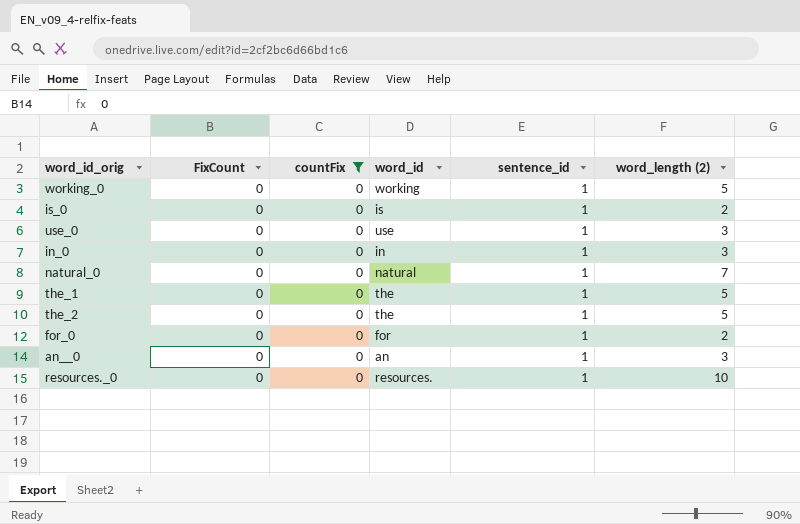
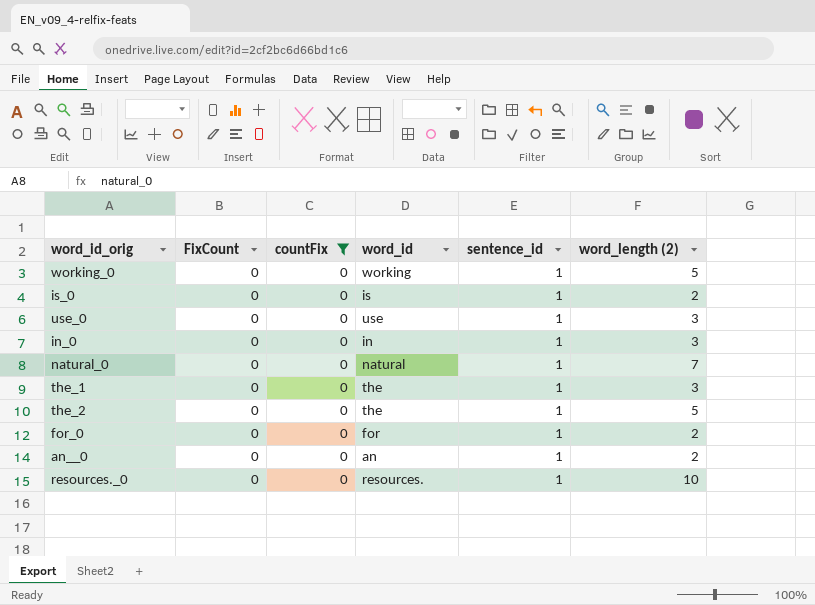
the_1 | word_length (2): 5 -> 3
an__0 | word_length (2): 3 -> 2

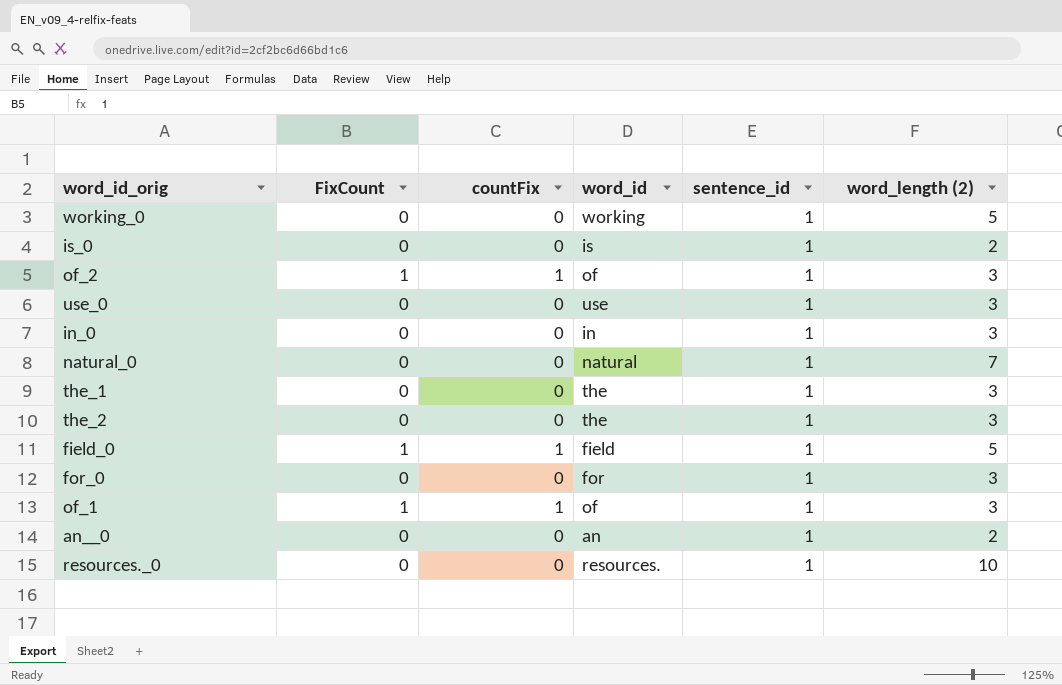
filter: countFix = 0 -> none
the_2 | word_length (2): 5 -> 3
for_0 | word_length (2): 2 -> 3

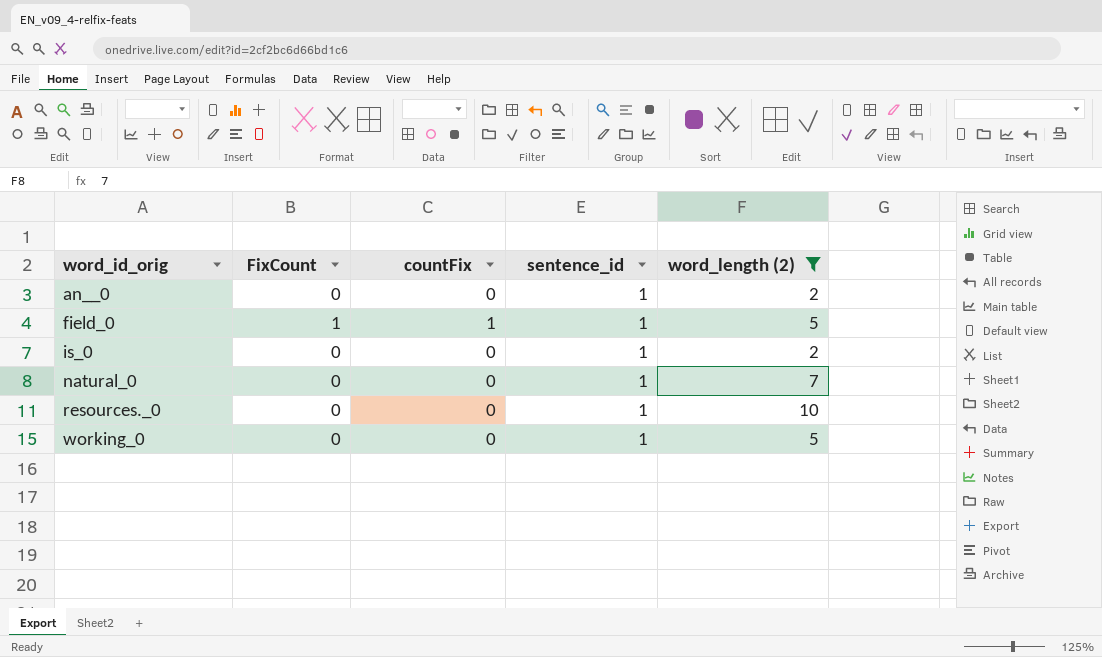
filter: none -> word_length (2) != 3
row order: none -> word_id_orig ascending
column word_id | position: 4 -> none

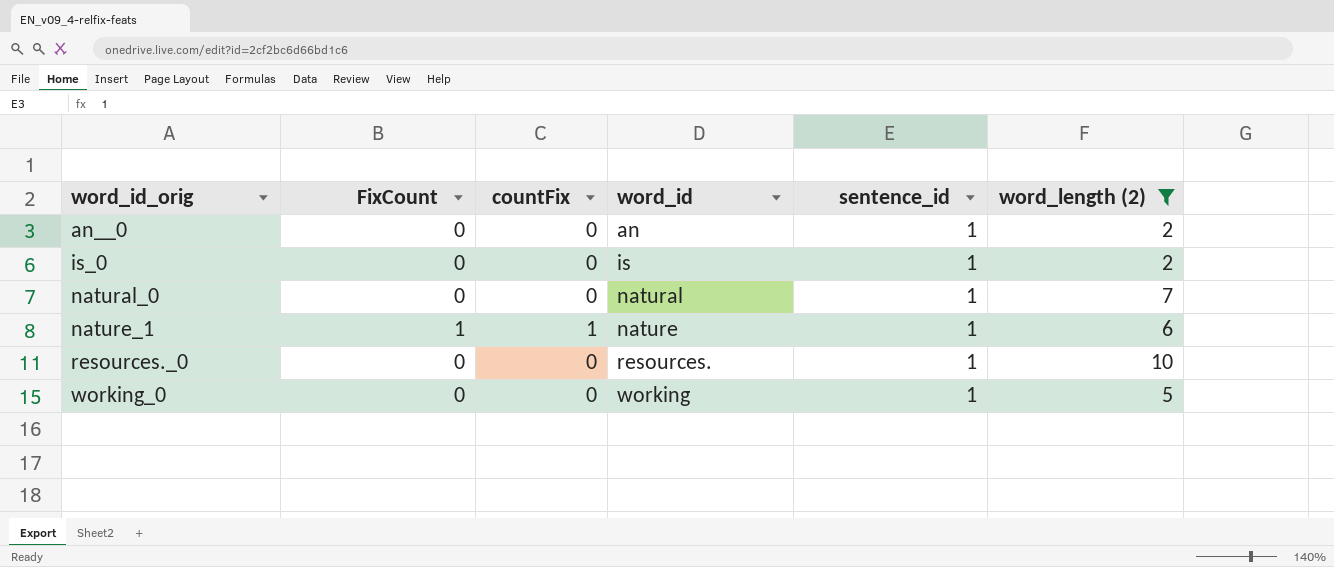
column word_id | position: none -> 4
row field_0: 1 | 1 | 1 | 5 -> none
row nature_1: none -> 1 | 1 | nature | 1 | 6

